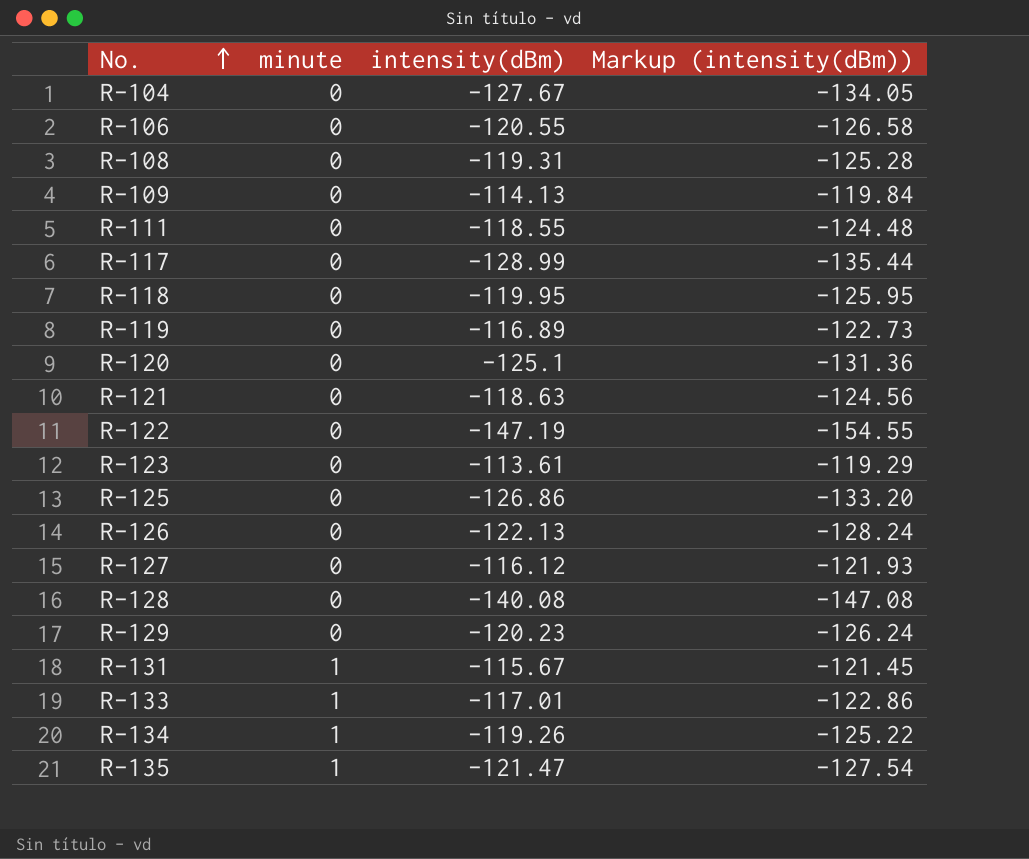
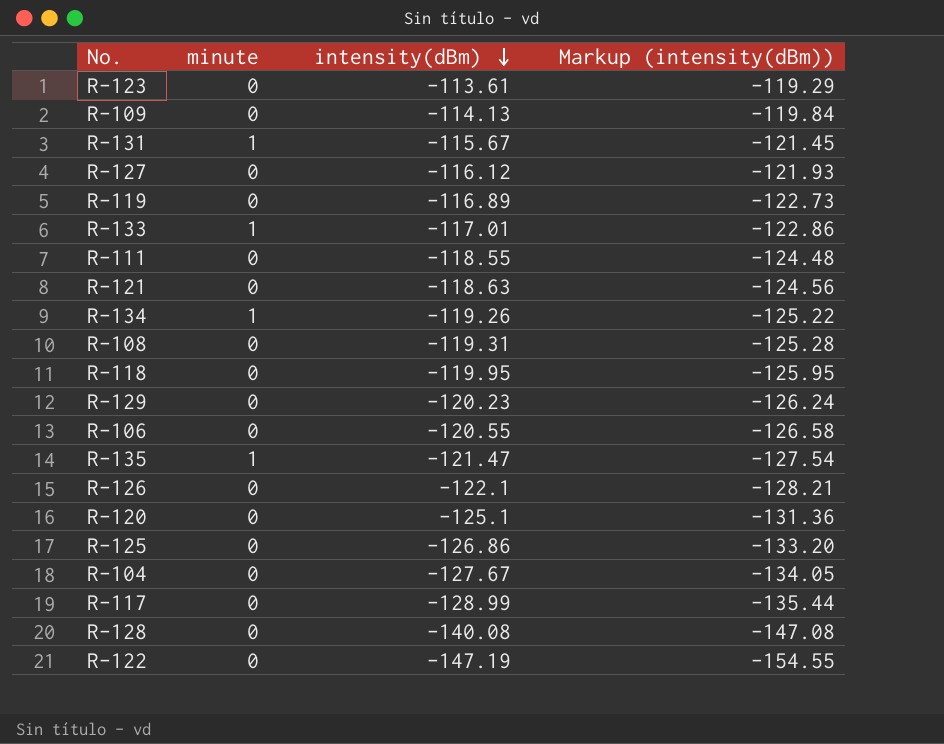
row order: No. ascending -> intensity(dBm) descending
R-126 | intensity(dBm): -122.13 -> -122.1
R-126 | Markup (intensity(dBm)): -128.24 -> -128.21

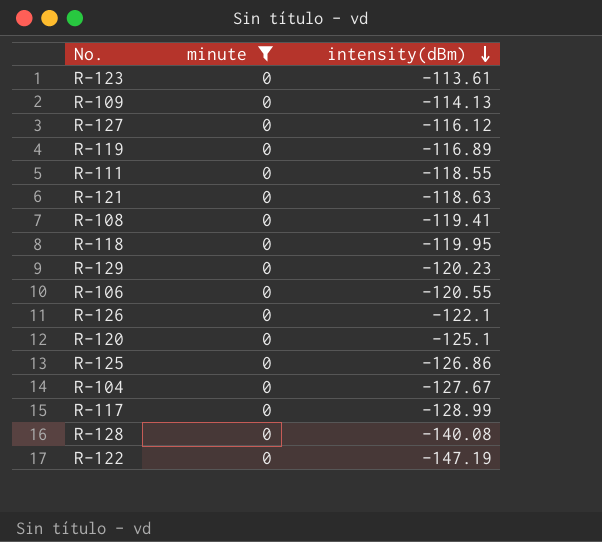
filter: none -> minute = 0
column Markup (intensity(dBm)) | formula: [intensity(dBm)] * 1.05 -> none
R-108 | intensity(dBm): -119.31 -> -119.41

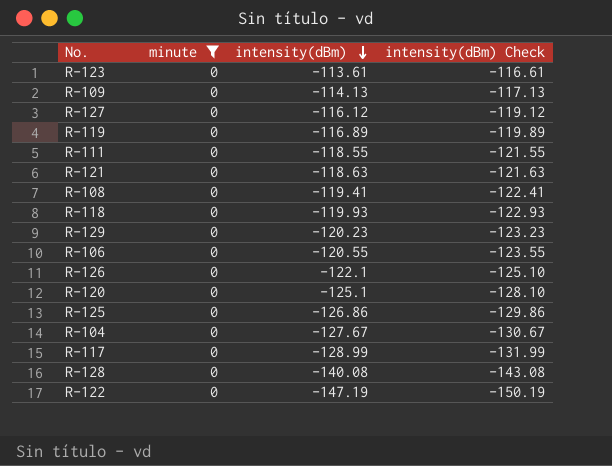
column intensity(dBm) Check | formula: none -> [intensity(dBm)] - 3
R-118 | intensity(dBm): -119.95 -> -119.93

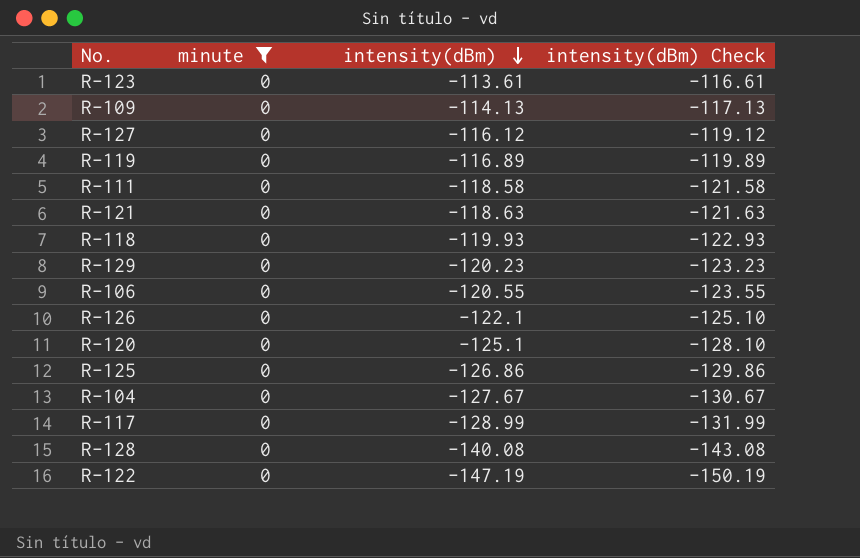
row R-108: 0 | -119.41 | -122.41 -> none
R-111 | intensity(dBm): -118.55 -> -118.58
R-111 | intensity(dBm) Check: -121.55 -> -121.58

